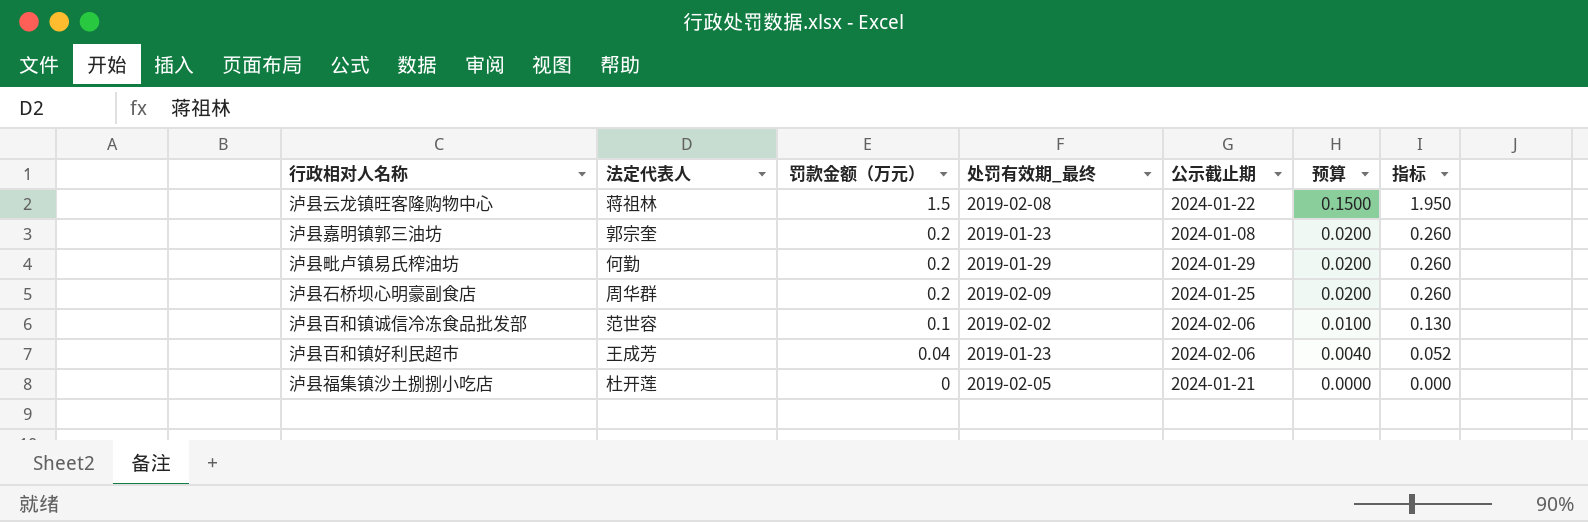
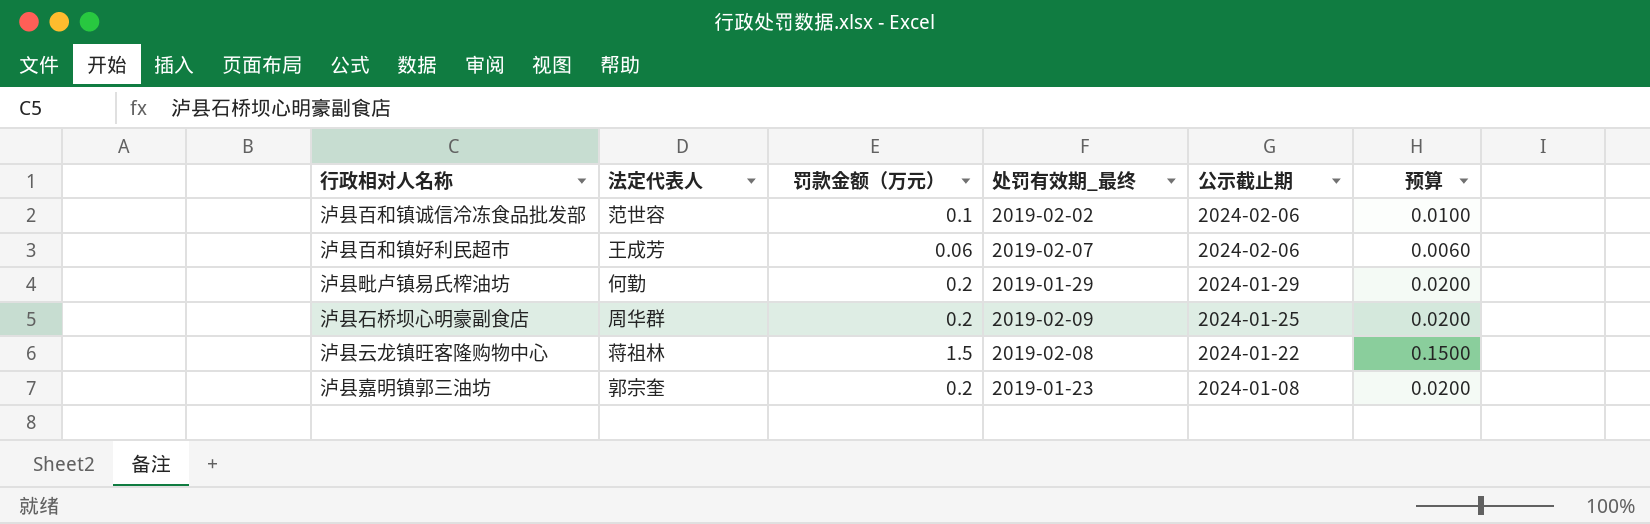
row order: 罚款金额（万元） descending -> 公示截止期 descending
column 指标 | formula: [罚款金额（万元）] * 1.3 -> none
row 泸县福集镇沙土捌捌小吃店: 杜开莲 | 0 | 2019-02-05 | 2024-01-21 | 0.0000 | 0.000 -> none
泸县百和镇好利民超市 | 罚款金额（万元）: 0.04 -> 0.06
泸县百和镇好利民超市 | 处罚有效期_最终: 2019-01-23 -> 2019-02-07
泸县百和镇好利民超市 | 预算: 0.0040 -> 0.0060

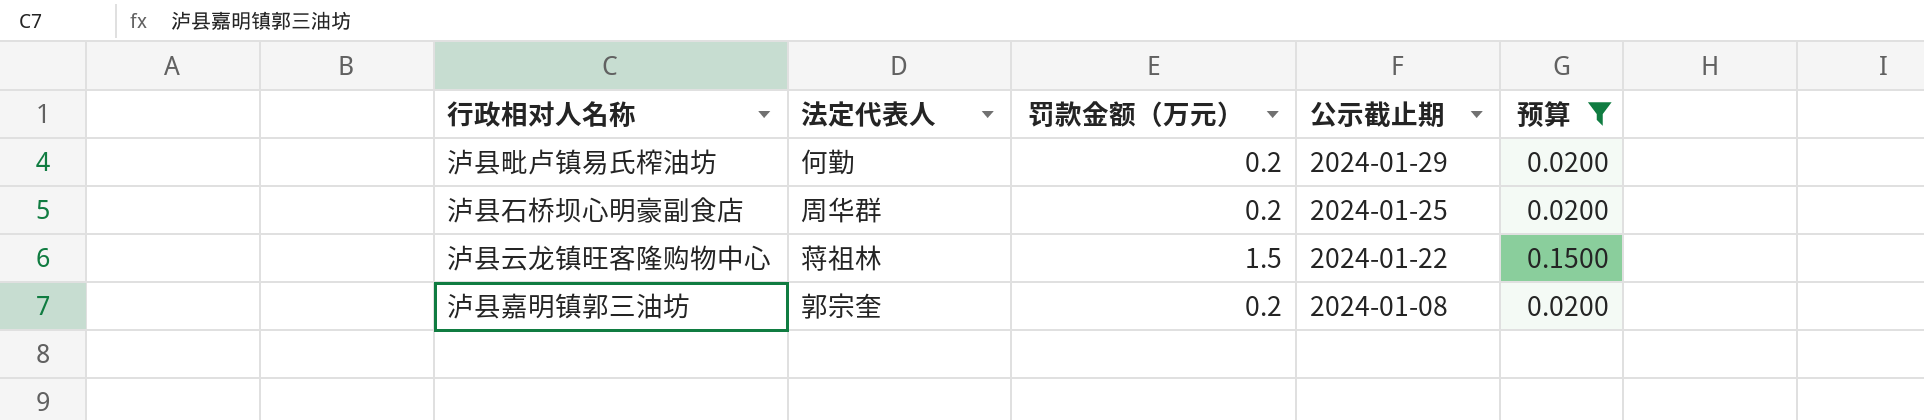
filter: none -> 预算 >= 0.0200
column 处罚有效期_最终 | position: 4 -> none

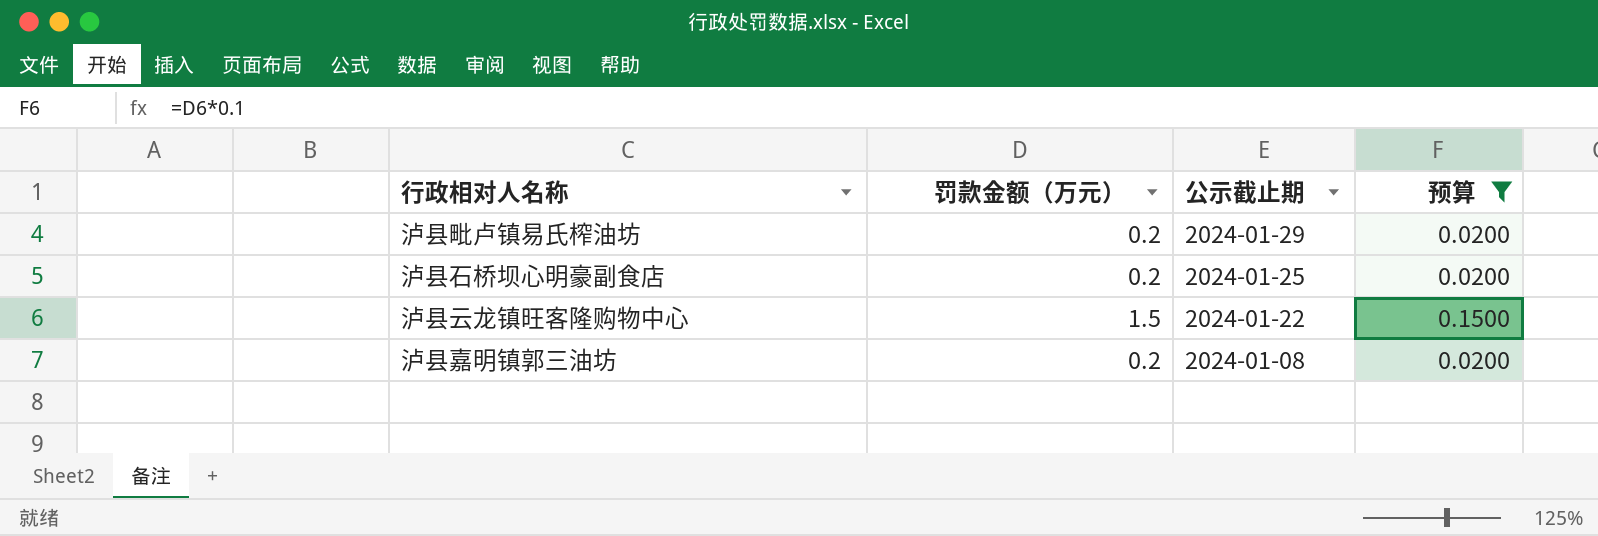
column 法定代表人 | position: 2 -> none

